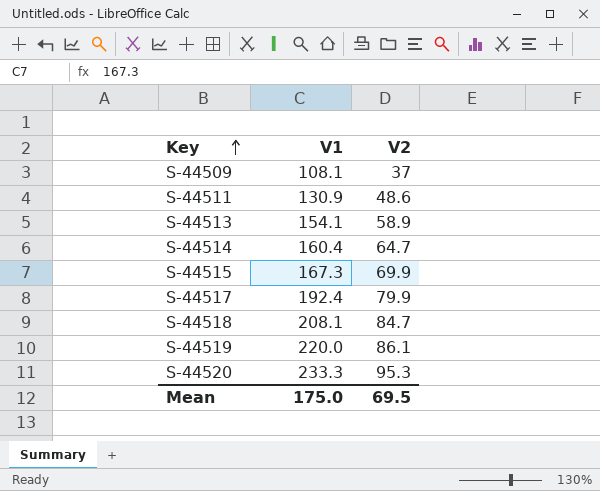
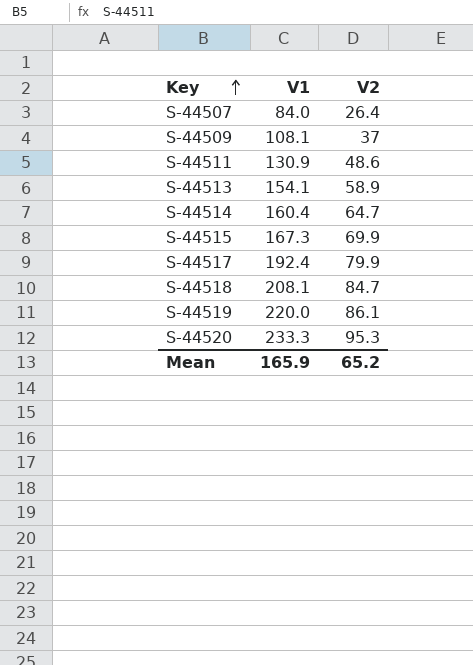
row S-44507: none -> 84.0 | 26.4
Mean | V1: 175.0 -> 165.9
Mean | V2: 69.5 -> 65.2

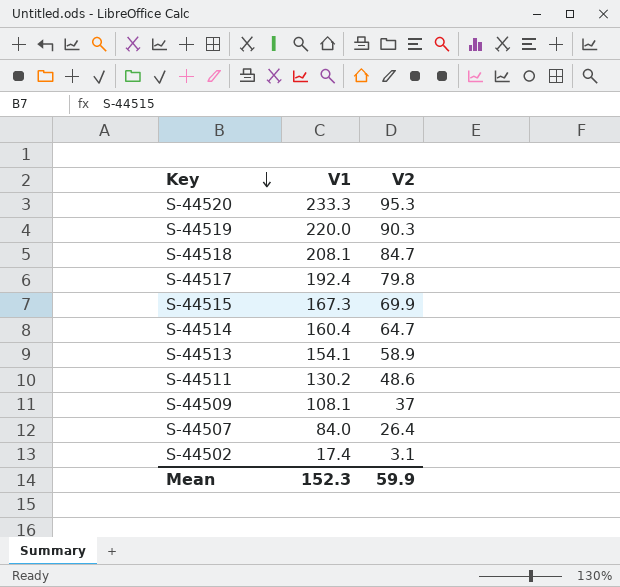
row order: Key ascending -> Key descending
S-44519 | V2: 86.1 -> 90.3
S-44517 | V2: 79.9 -> 79.8
S-44511 | V1: 130.9 -> 130.2
row S-44502: none -> 17.4 | 3.1
Mean | V1: 165.9 -> 152.3
Mean | V2: 65.2 -> 59.9

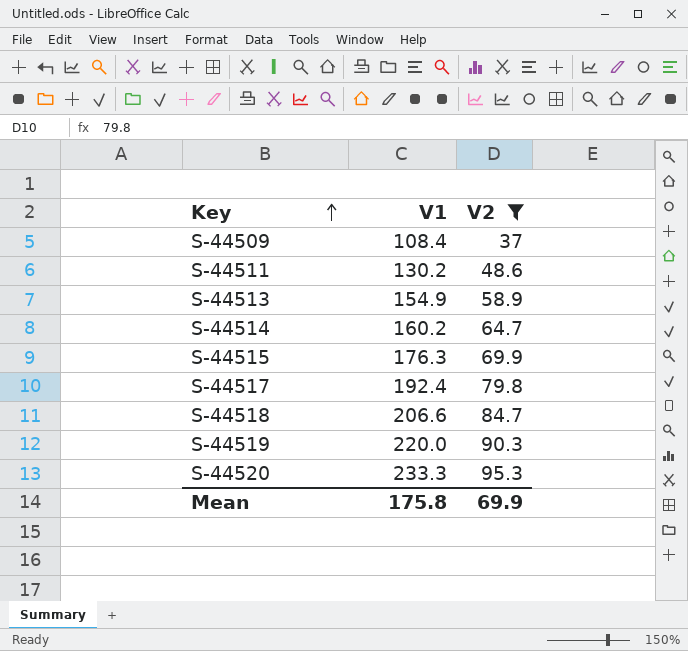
filter: none -> V2 >= 37
row order: Key descending -> Key ascending
S-44509 | V1: 108.1 -> 108.4
S-44513 | V1: 154.1 -> 154.9
S-44514 | V1: 160.4 -> 160.2
S-44515 | V1: 167.3 -> 176.3
S-44518 | V1: 208.1 -> 206.6
Mean | V1: 152.3 -> 175.8
Mean | V2: 59.9 -> 69.9

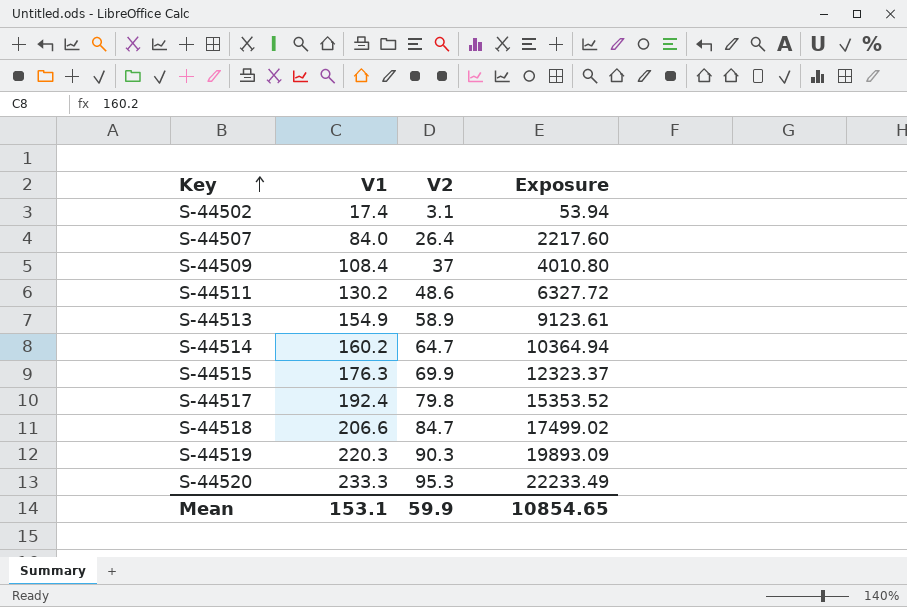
filter: V2 >= 37 -> none
column Exposure | formula: none -> [V1] * [V2]
S-44519 | V1: 220.0 -> 220.3
Mean | V1: 175.8 -> 153.1
Mean | V2: 69.9 -> 59.9

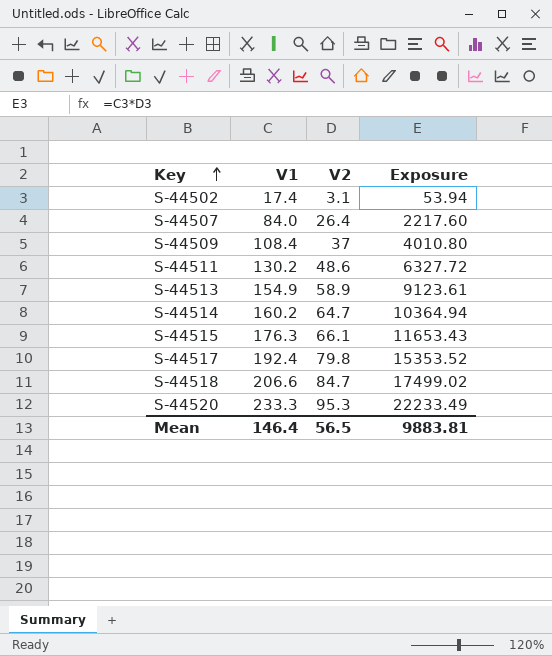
row S-44519: 220.3 | 90.3 | 19893.09 -> none
S-44515 | V2: 69.9 -> 66.1
S-44515 | Exposure: 12323.37 -> 11653.43
Mean | V1: 153.1 -> 146.4
Mean | V2: 59.9 -> 56.5
Mean | Exposure: 10854.65 -> 9883.81

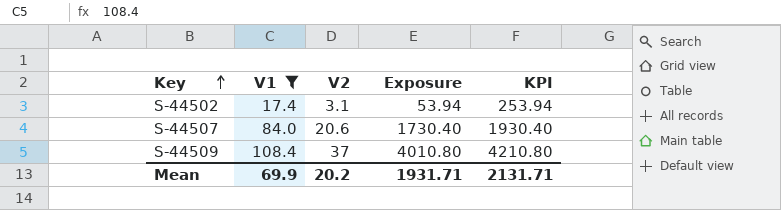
filter: none -> V1 <= 108.4
column KPI | formula: none -> [Exposure] + 200
S-44507 | V2: 26.4 -> 20.6
S-44507 | Exposure: 2217.60 -> 1730.40
Mean | V1: 146.4 -> 69.9
Mean | V2: 56.5 -> 20.2
Mean | Exposure: 9883.81 -> 1931.71

